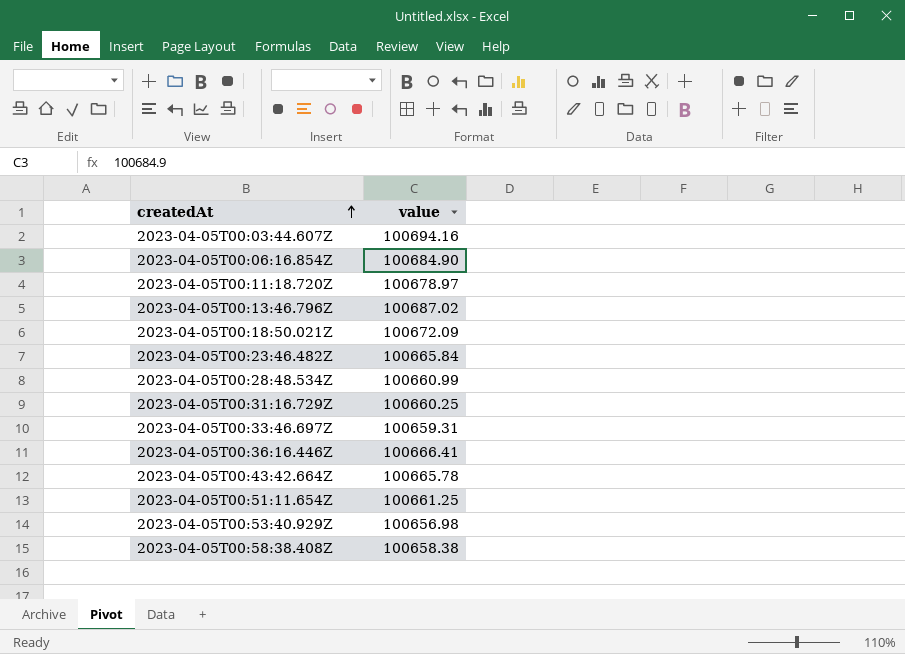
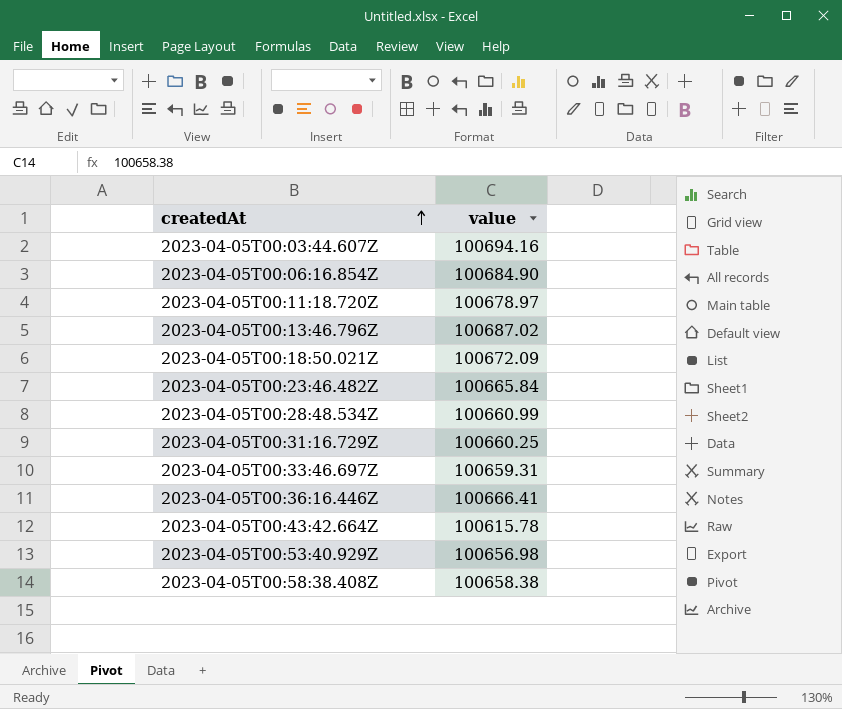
row 2023-04-05T00:51:11.654Z: 100661.25 -> none
2023-04-05T00:43:42.664Z | value: 100665.78 -> 100615.78

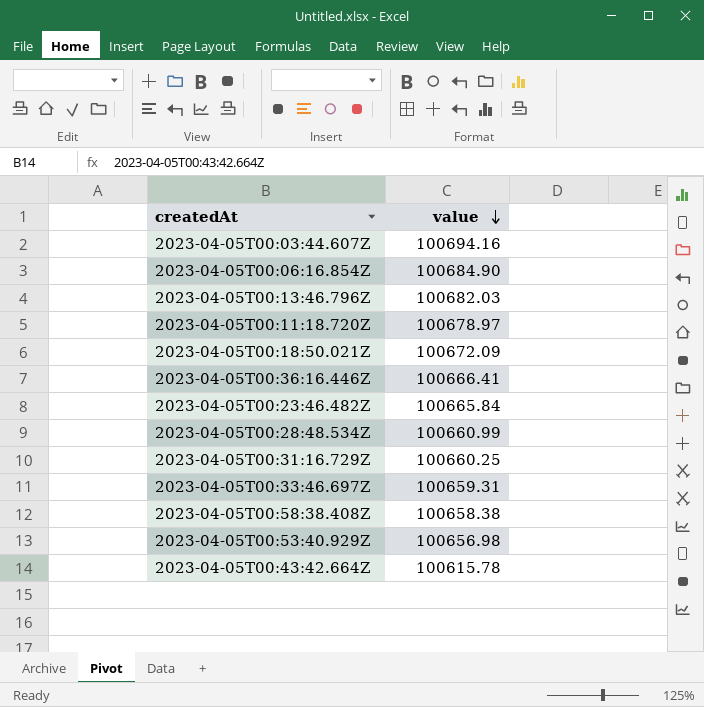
row order: createdAt ascending -> value descending
2023-04-05T00:13:46.796Z | value: 100687.02 -> 100682.03

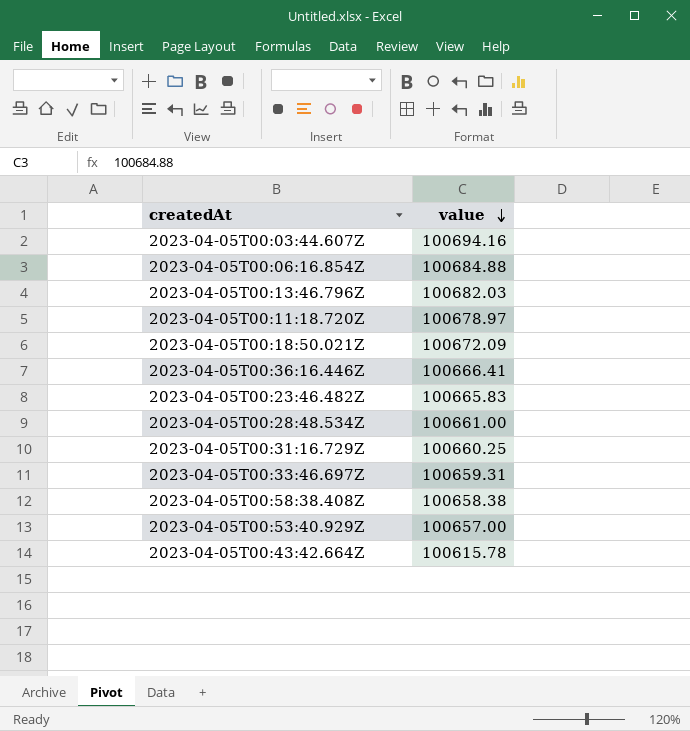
2023-04-05T00:06:16.854Z | value: 100684.90 -> 100684.88
2023-04-05T00:23:46.482Z | value: 100665.84 -> 100665.83
2023-04-05T00:28:48.534Z | value: 100660.99 -> 100661.00
2023-04-05T00:53:40.929Z | value: 100656.98 -> 100657.00

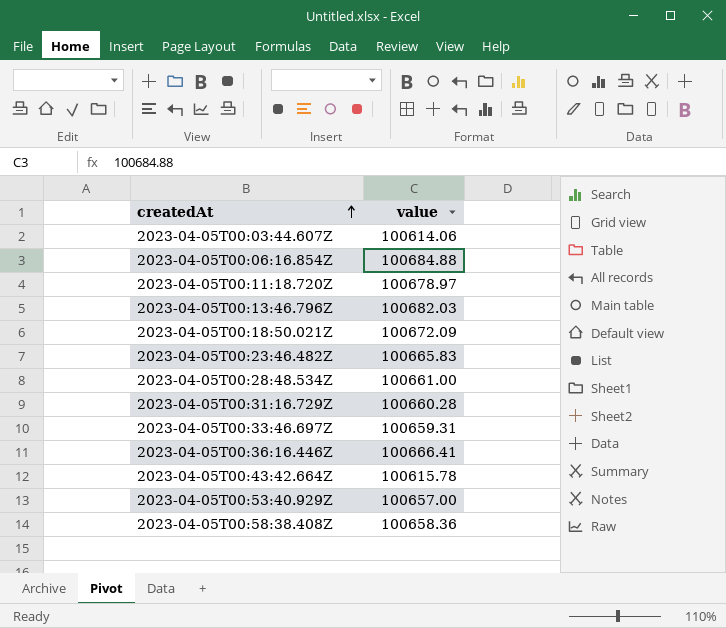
row order: value descending -> createdAt ascending
2023-04-05T00:03:44.607Z | value: 100694.16 -> 100614.06
2023-04-05T00:31:16.729Z | value: 100660.25 -> 100660.28
2023-04-05T00:58:38.408Z | value: 100658.38 -> 100658.36

